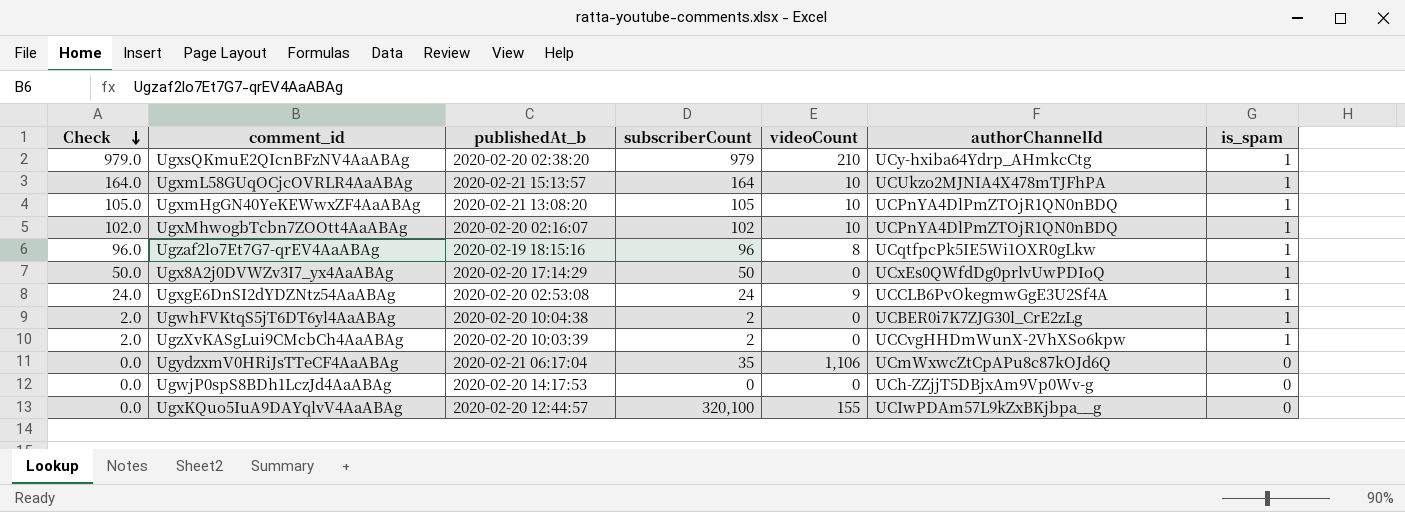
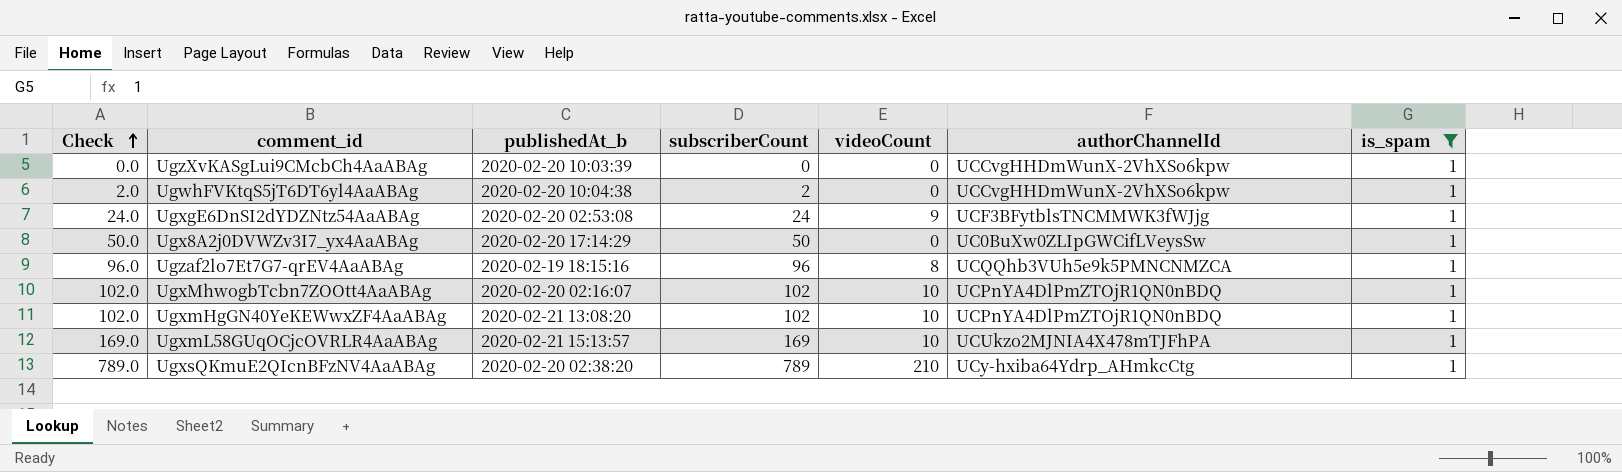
filter: none -> is_spam = 1
row order: Check descending -> Check ascending
UgzXvKASgLui9CMcbCh4AaABAg | Check: 2.0 -> 0.0
UgzXvKASgLui9CMcbCh4AaABAg | subscriberCount: 2 -> 0
UgwhFVKtqS5jT6DT6yl4AaABAg | authorChannelId: UCBER0i7K7ZJG30l_CrE2zLg -> UCCvgHHDmWunX-2VhXSo6kpw
UgxgE6DnSI2dYDZNtz54AaABAg | authorChannelId: UCCLB6PvOkegmwGgE3U2Sf4A -> UCF3BFytblsTNCMMWK3fWJjg
Ugx8A2j0DVWZv3I7_yx4AaABAg | authorChannelId: UCxEs0QWfdDg0prlvUwPDIoQ -> UC0BuXw0ZLIpGWCifLVeysSw
Ugzaf2lo7Et7G7-qrEV4AaABAg | authorChannelId: UCqtfpcPk5IE5Wi1OXR0gLkw -> UCQQhb3VUh5e9k5PMNCNMZCA
UgxmHgGN40YeKEWwxZF4AaABAg | Check: 105.0 -> 102.0
UgxmHgGN40YeKEWwxZF4AaABAg | subscriberCount: 105 -> 102
UgxmL58GUqOCjcOVRLR4AaABAg | Check: 164.0 -> 169.0
UgxmL58GUqOCjcOVRLR4AaABAg | subscriberCount: 164 -> 169
UgxsQKmuE2QIcnBFzNV4AaABAg | Check: 979.0 -> 789.0
UgxsQKmuE2QIcnBFzNV4AaABAg | subscriberCount: 979 -> 789

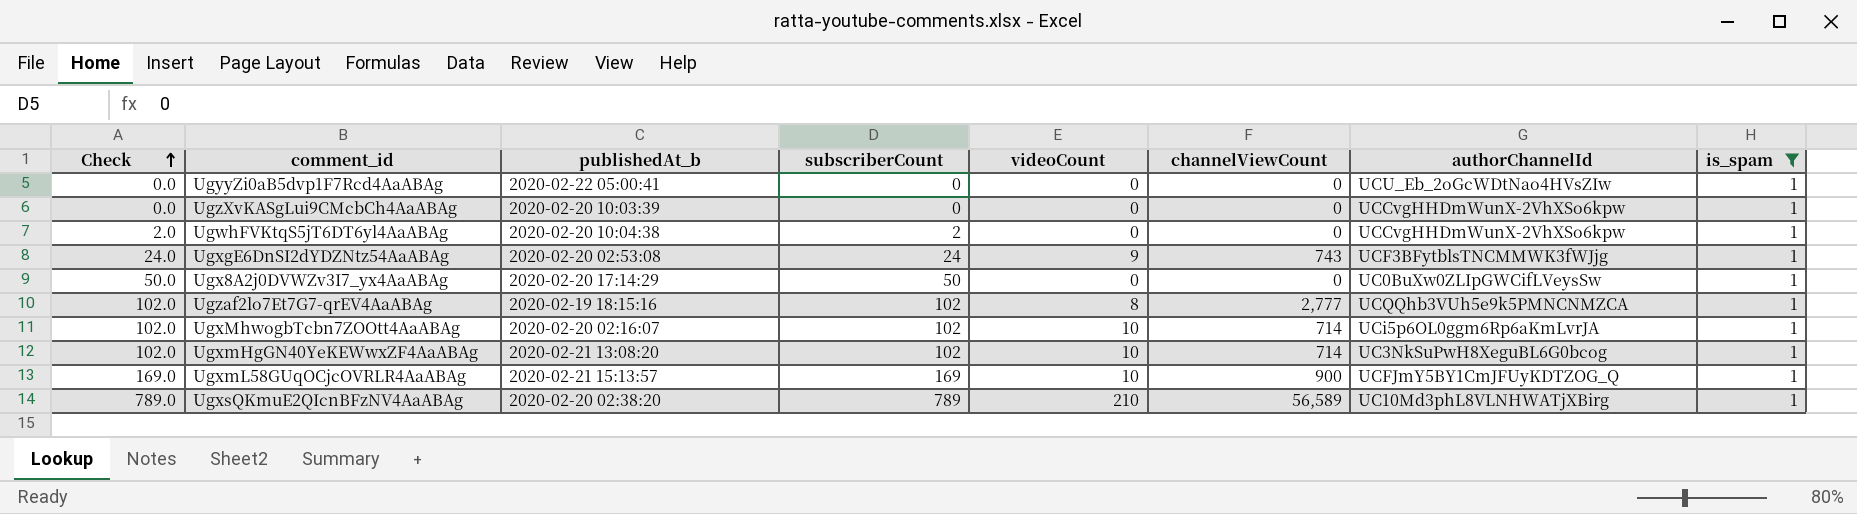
column channelViewCount | position: none -> 6
row UgyyZi0aB5dvp1F7Rcd4AaABAg: none -> 0.0 | 2020-02-22 05:00:41 | 0 | 0 | 0 | UCU_Eb_2oGcWDtNao4HVsZIw | 1
Ugzaf2lo7Et7G7-qrEV4AaABAg | Check: 96.0 -> 102.0
Ugzaf2lo7Et7G7-qrEV4AaABAg | subscriberCount: 96 -> 102
UgxMhwogbTcbn7ZOOtt4AaABAg | authorChannelId: UCPnYA4DlPmZTOjR1QN0nBDQ -> UCi5p6OL0ggm6Rp6aKmLvrJA
UgxmHgGN40YeKEWwxZF4AaABAg | authorChannelId: UCPnYA4DlPmZTOjR1QN0nBDQ -> UC3NkSuPwH8XeguBL6G0bcog
UgxmL58GUqOCjcOVRLR4AaABAg | authorChannelId: UCUkzo2MJNIA4X478mTJFhPA -> UCFJmY5BY1CmJFUyKDTZOG_Q
UgxsQKmuE2QIcnBFzNV4AaABAg | authorChannelId: UCy-hxiba64Ydrp_AHmkcCtg -> UC10Md3phL8VLNHWATjXBirg

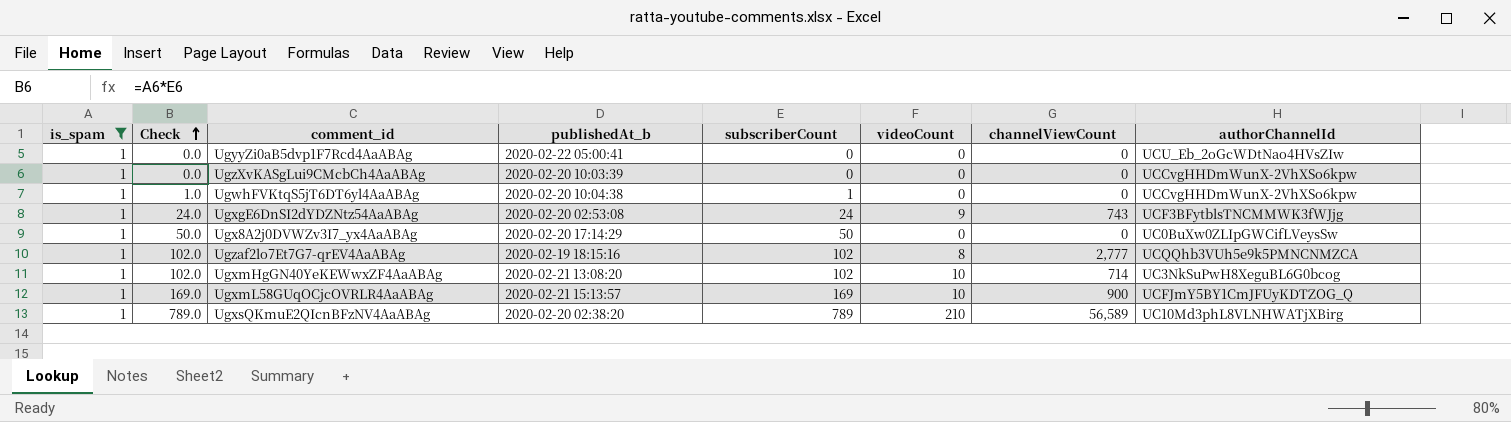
column is_spam | position: 8 -> 1
row UgxMhwogbTcbn7ZOOtt4AaABAg: 102.0 | 2020-02-20 02:16:07 | 102 | 10 | 714 | UCi5p6OL0ggm6Rp6aKmLvrJA | 1 -> none
UgwhFVKtqS5jT6DT6yl4AaABAg | Check: 2.0 -> 1.0
UgwhFVKtqS5jT6DT6yl4AaABAg | subscriberCount: 2 -> 1

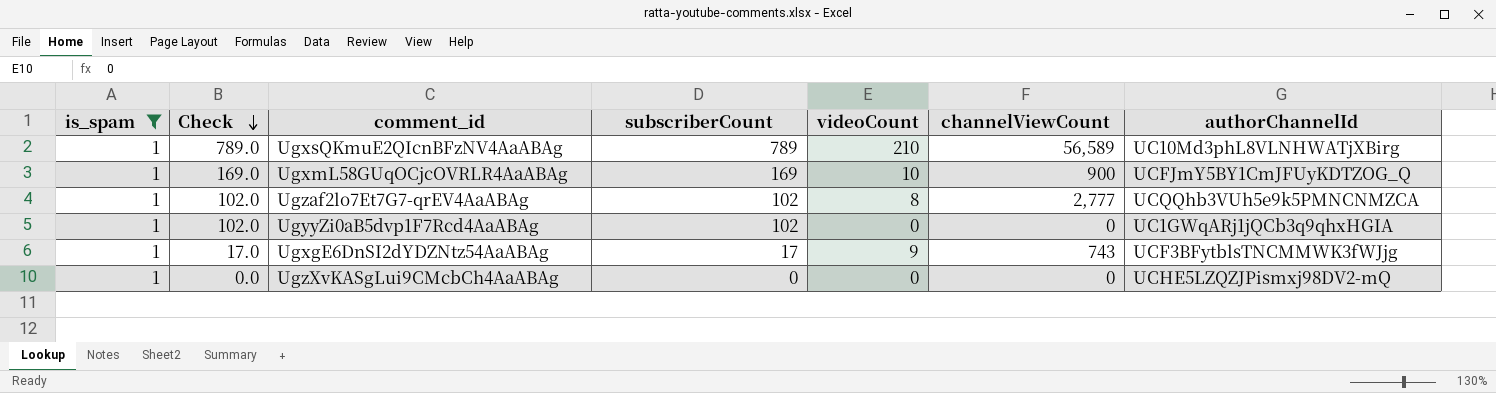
row order: Check ascending -> Check descending
column publishedAt_b | position: 4 -> none
row UgwhFVKtqS5jT6DT6yl4AaABAg: 1 | 1.0 | 2020-02-20 10:04:38 | 1 | 0 | 0 | UCCvgHHDmWunX-2VhXSo6kpw -> none
row Ugx8A2j0DVWZv3I7_yx4AaABAg: 1 | 50.0 | 2020-02-20 17:14:29 | 50 | 0 | 0 | UC0BuXw0ZLIpGWCifLVeysSw -> none
row UgxmHgGN40YeKEWwxZF4AaABAg: 1 | 102.0 | 2020-02-21 13:08:20 | 102 | 10 | 714 | UC3NkSuPwH8XeguBL6G0bcog -> none
UgyyZi0aB5dvp1F7Rcd4AaABAg | Check: 0.0 -> 102.0
UgyyZi0aB5dvp1F7Rcd4AaABAg | subscriberCount: 0 -> 102
UgyyZi0aB5dvp1F7Rcd4AaABAg | authorChannelId: UCU_Eb_2oGcWDtNao4HVsZIw -> UC1GWqARj1jQCb3q9qhxHGIA
UgxgE6DnSI2dYDZNtz54AaABAg | Check: 24.0 -> 17.0
UgxgE6DnSI2dYDZNtz54AaABAg | subscriberCount: 24 -> 17
UgzXvKASgLui9CMcbCh4AaABAg | authorChannelId: UCCvgHHDmWunX-2VhXSo6kpw -> UCHE5LZQZJPismxj98DV2-mQ

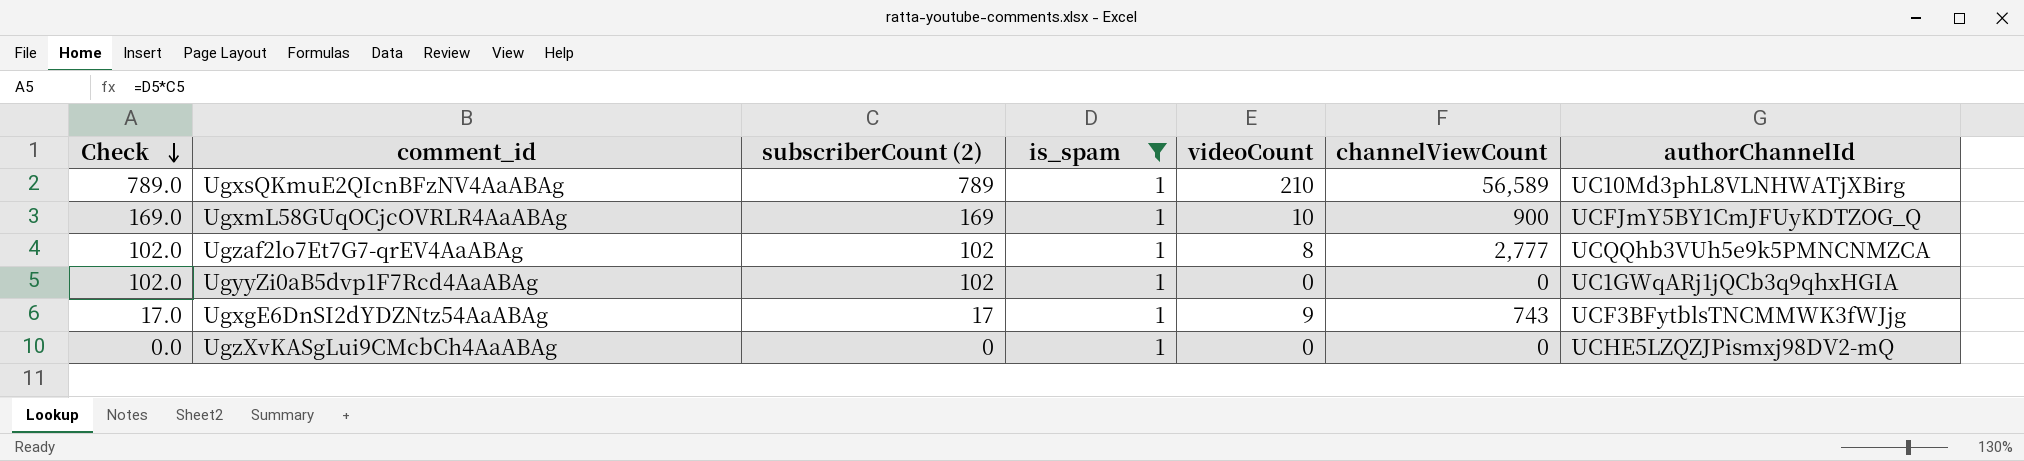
column name: subscriberCount -> subscriberCount (2)
column is_spam | position: 1 -> 4

